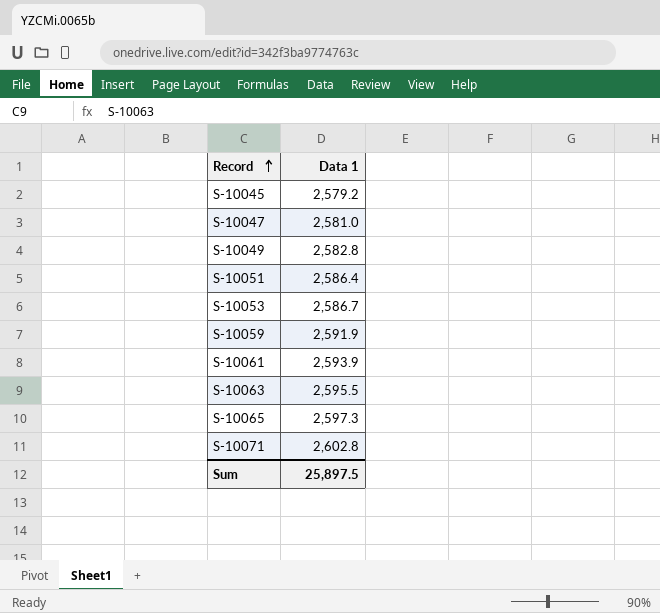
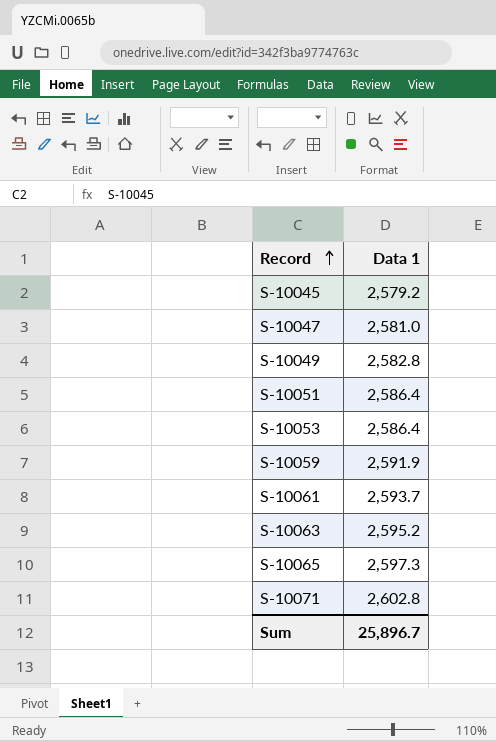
S-10053 | Data 1: 2,586.7 -> 2,586.4
S-10061 | Data 1: 2,593.9 -> 2,593.7
S-10063 | Data 1: 2,595.5 -> 2,595.2
Sum | Data 1: 25,897.5 -> 25,896.7

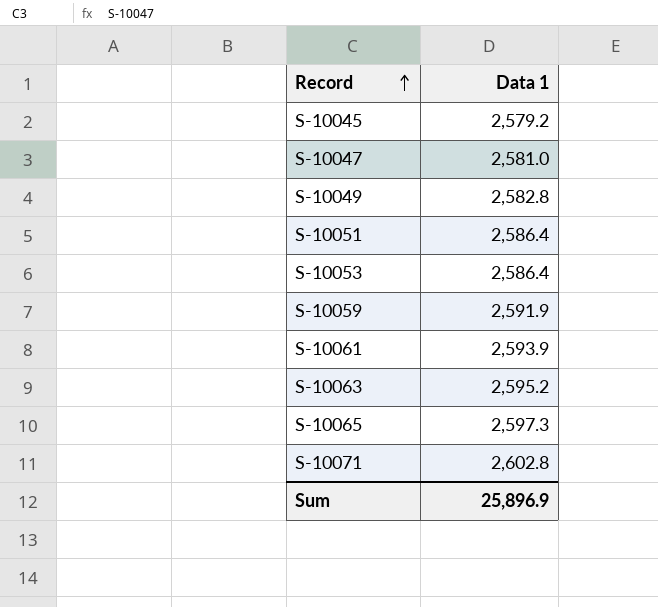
S-10061 | Data 1: 2,593.7 -> 2,593.9
Sum | Data 1: 25,896.7 -> 25,896.9

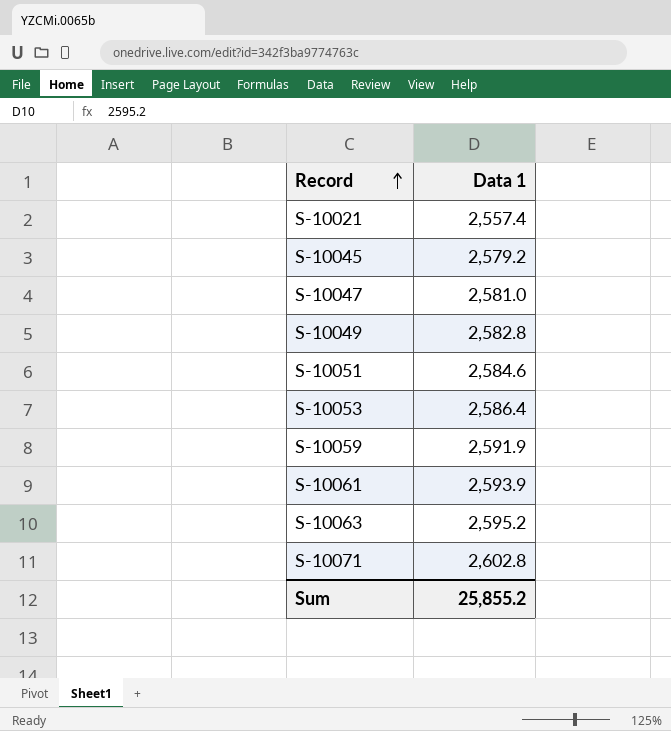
row S-10065: 2,597.3 -> none
row S-10021: none -> 2,557.4
S-10051 | Data 1: 2,586.4 -> 2,584.6
Sum | Data 1: 25,896.9 -> 25,855.2

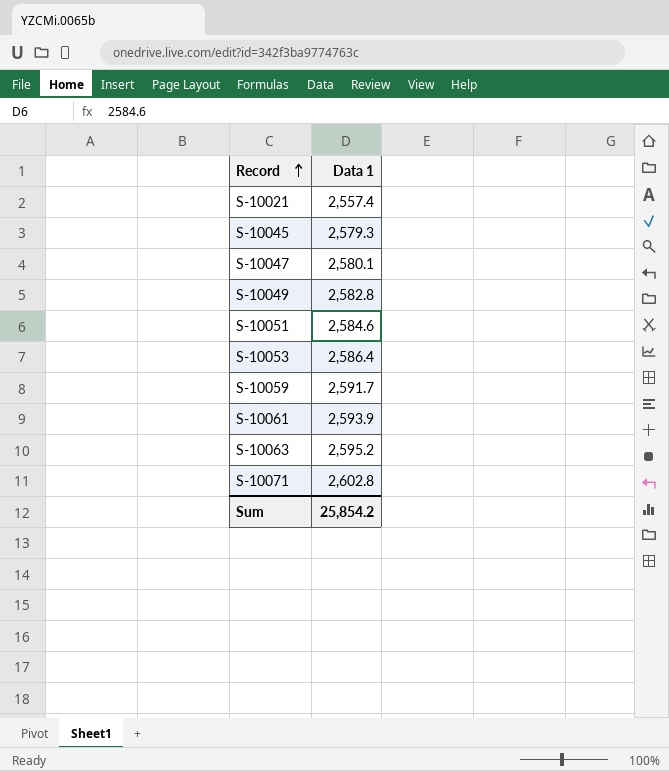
S-10045 | Data 1: 2,579.2 -> 2,579.3
S-10047 | Data 1: 2,581.0 -> 2,580.1
S-10059 | Data 1: 2,591.9 -> 2,591.7
Sum | Data 1: 25,855.2 -> 25,854.2

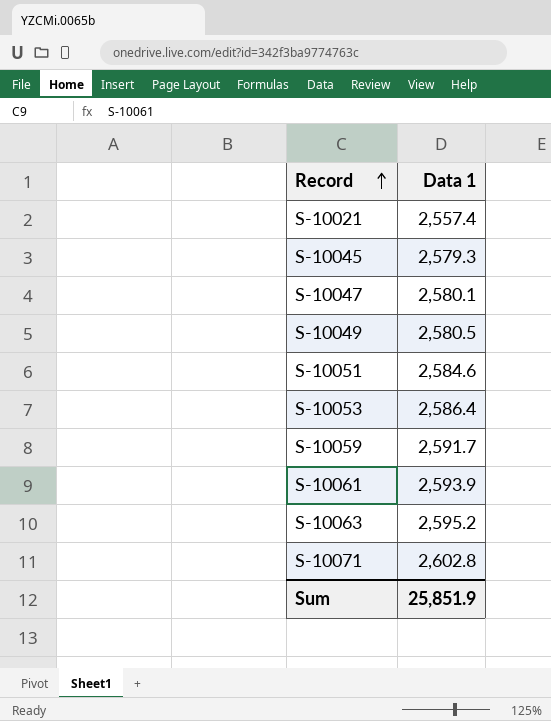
S-10049 | Data 1: 2,582.8 -> 2,580.5
Sum | Data 1: 25,854.2 -> 25,851.9

